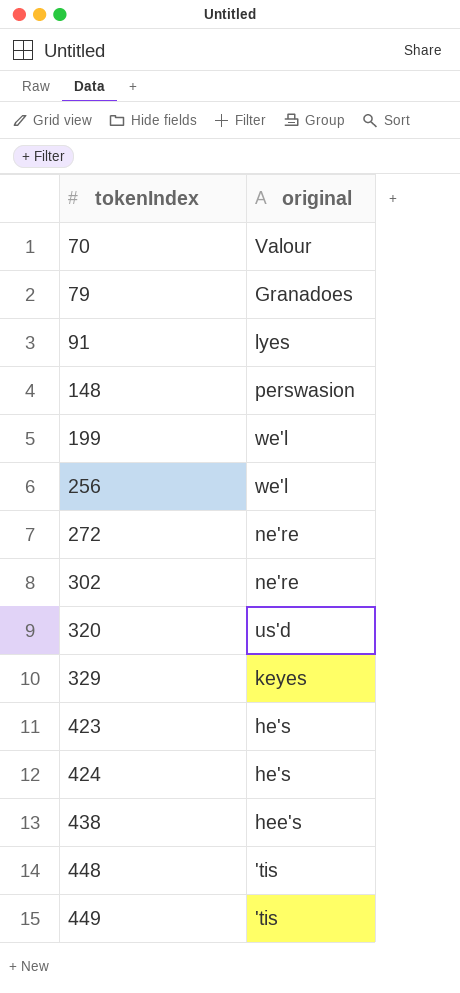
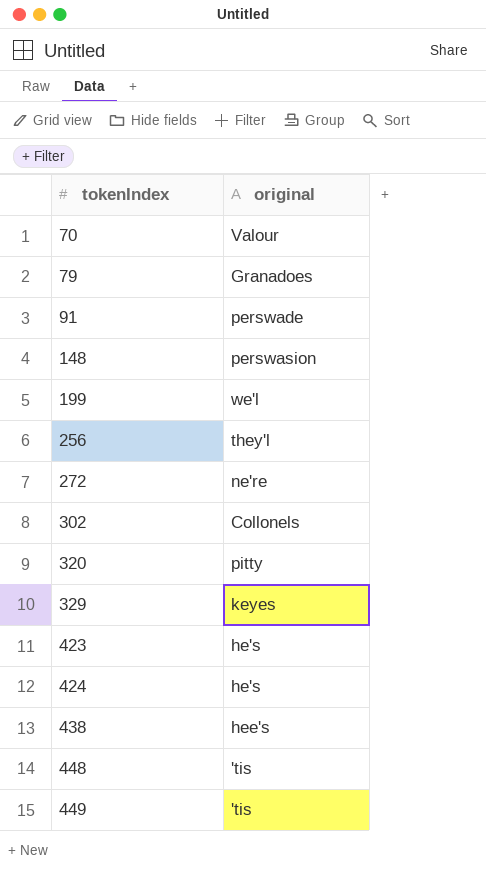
91 | original: lyes -> perswade
256 | original: we'l -> they'l
302 | original: ne're -> Collonels
320 | original: us'd -> pitty

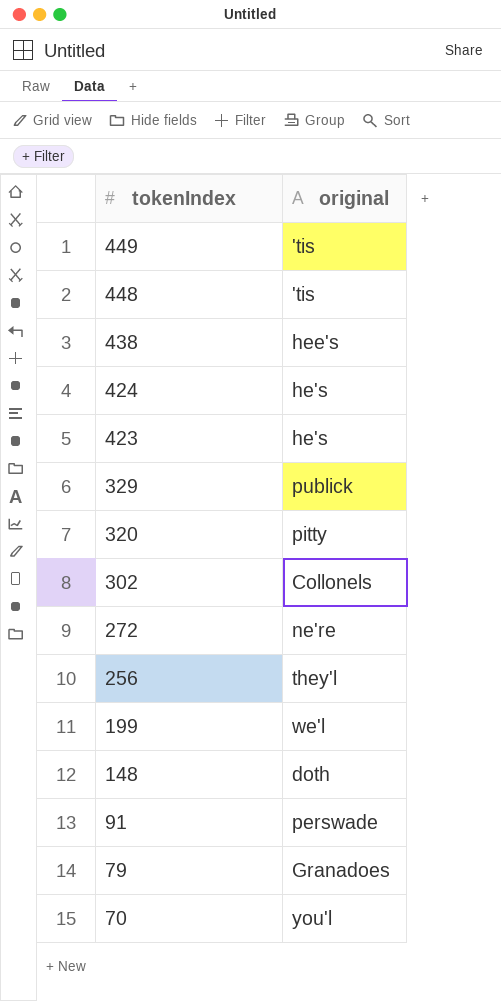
row order: tokenIndex ascending -> tokenIndex descending
329 | original: keyes -> publick
148 | original: perswasion -> doth
70 | original: Valour -> you'l

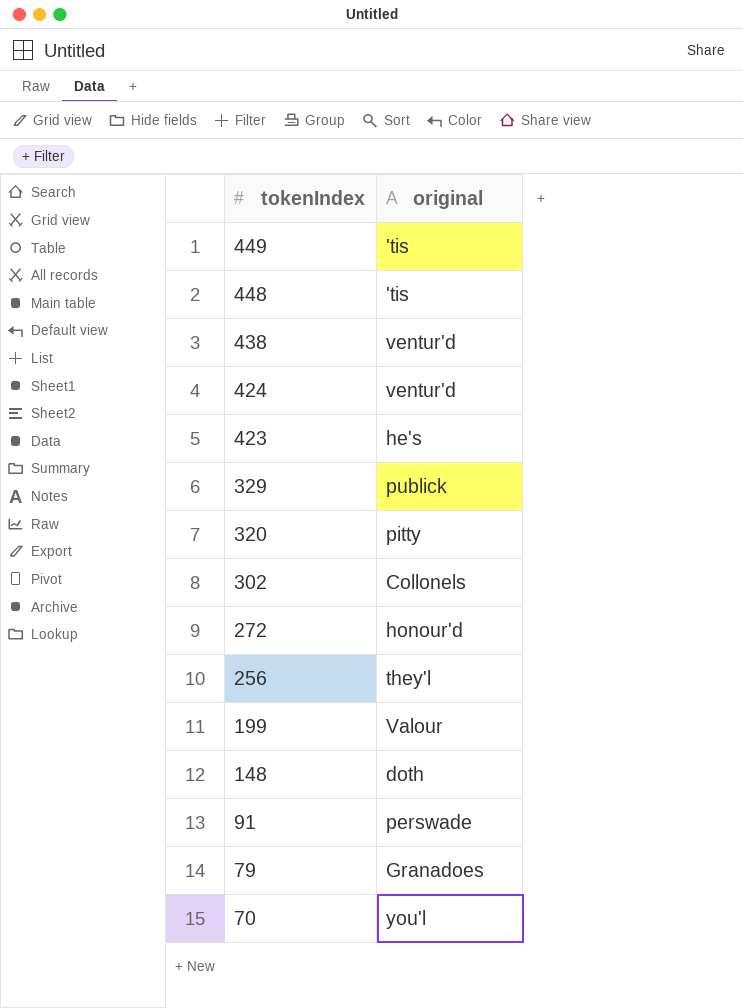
438 | original: hee's -> ventur'd
424 | original: he's -> ventur'd
272 | original: ne're -> honour'd
199 | original: we'l -> Valour

